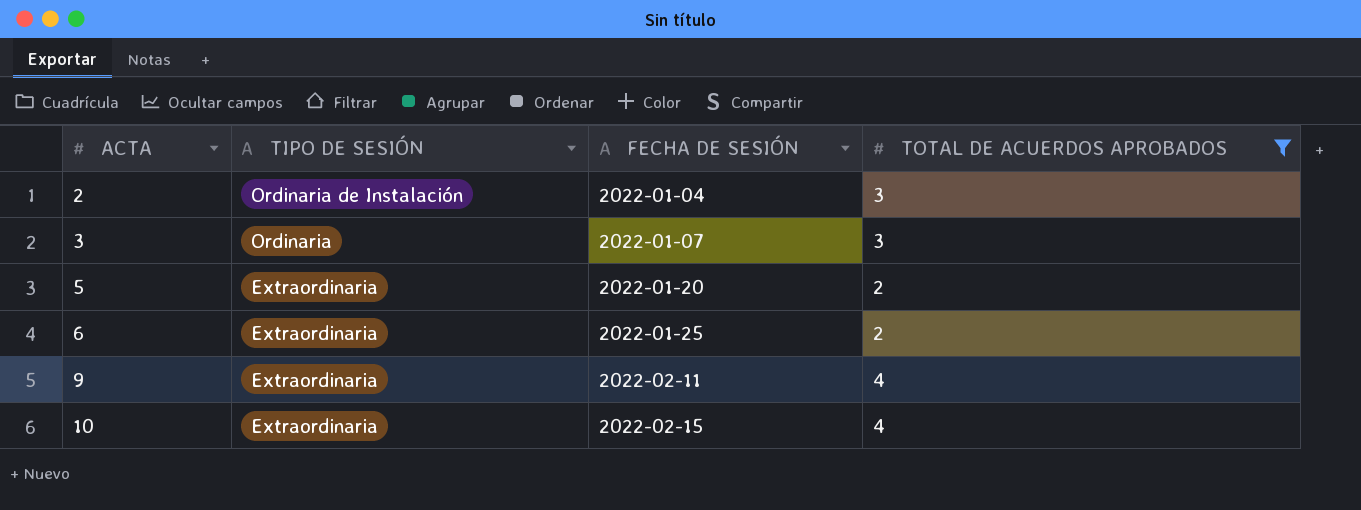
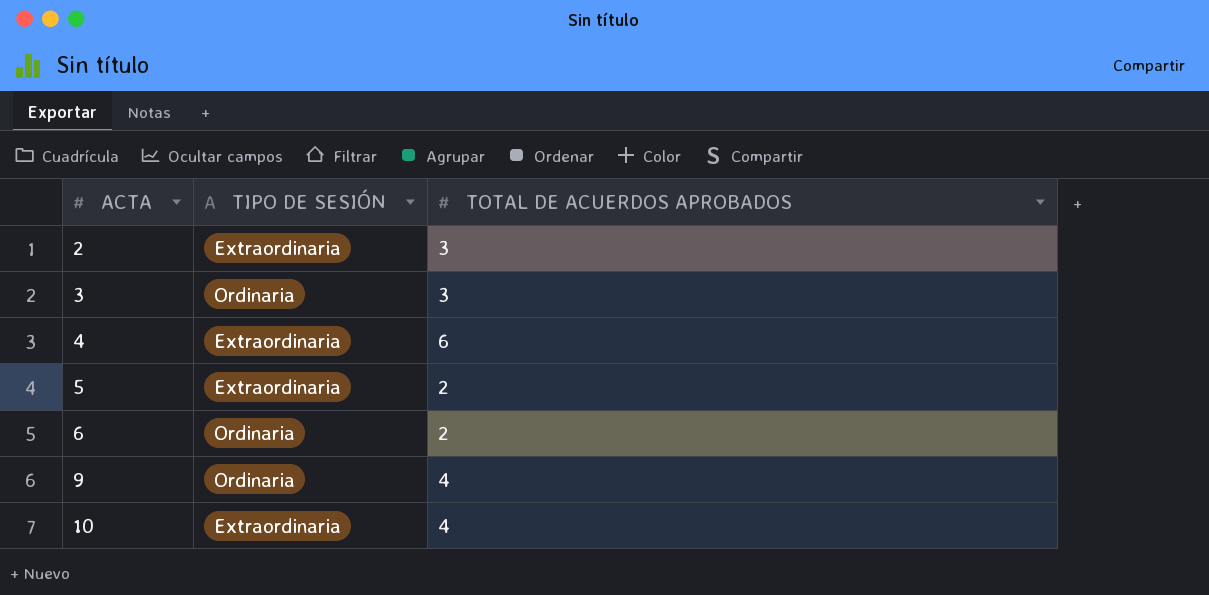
filter: TOTAL DE ACUERDOS APROBADOS != 6 -> none
column FECHA DE SESIÓN | position: 3 -> none
2 | TIPO DE SESIÓN: Ordinaria de Instalación -> Extraordinaria
6 | TIPO DE SESIÓN: Extraordinaria -> Ordinaria
9 | TIPO DE SESIÓN: Extraordinaria -> Ordinaria

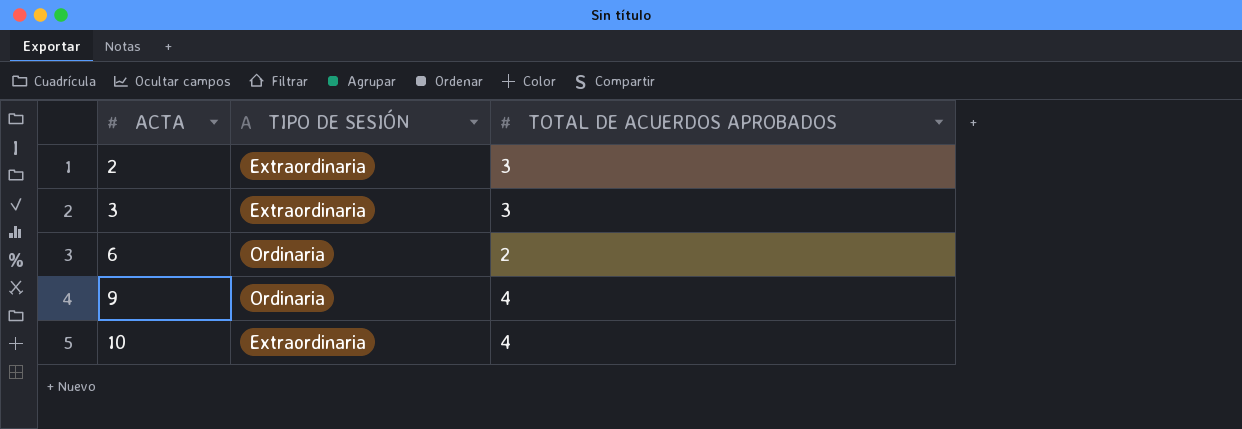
row 4: Extraordinaria | 6 -> none
row 5: Extraordinaria | 2 -> none
3 | TIPO DE SESIÓN: Ordinaria -> Extraordinaria

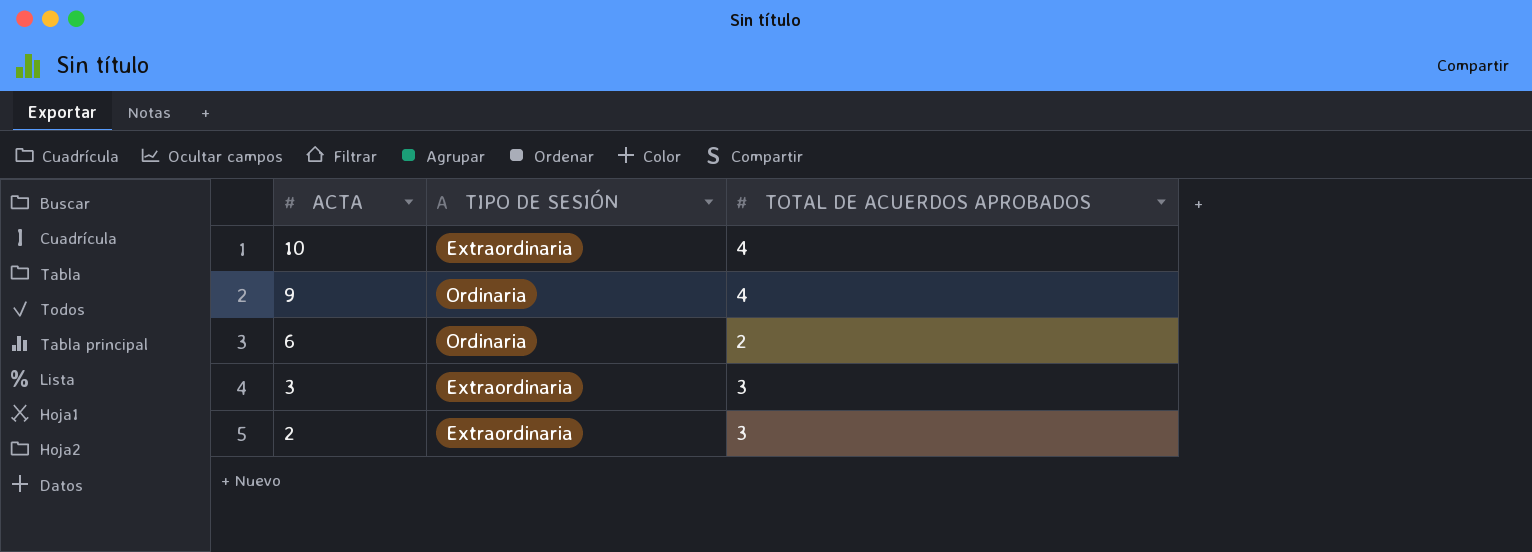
row order: ACTA ascending -> ACTA descending

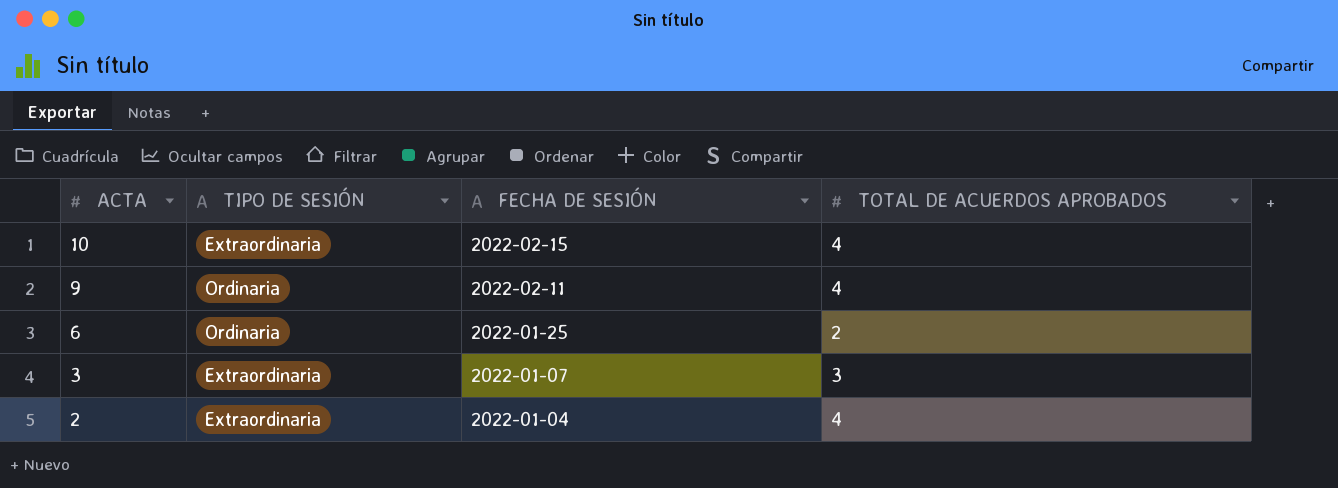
column FECHA DE SESIÓN | position: none -> 3
2 | TOTAL DE ACUERDOS APROBADOS: 3 -> 4

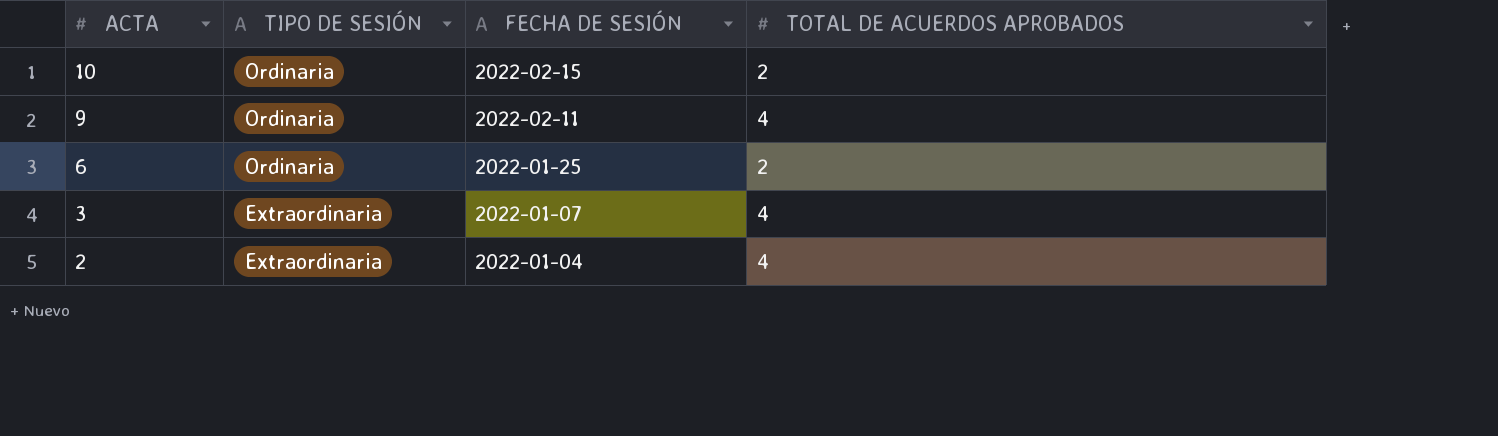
10 | TIPO DE SESIÓN: Extraordinaria -> Ordinaria
10 | TOTAL DE ACUERDOS APROBADOS: 4 -> 2
3 | TOTAL DE ACUERDOS APROBADOS: 3 -> 4

